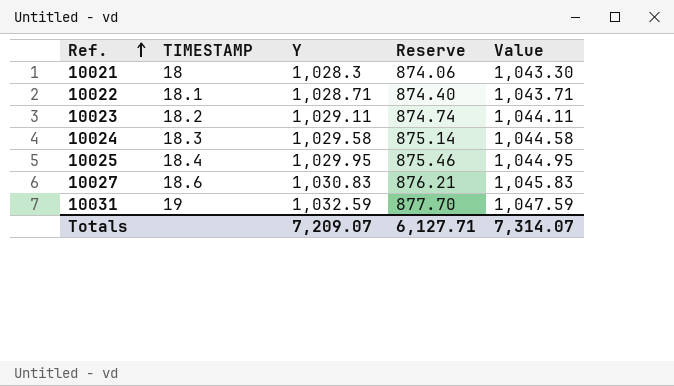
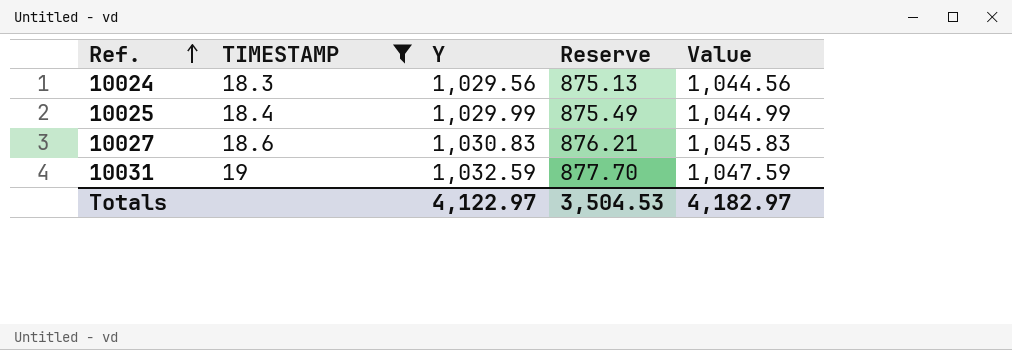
filter: none -> TIMESTAMP >= 18.3
10024 | Y: 1,029.58 -> 1,029.56
10024 | Reserve: 875.14 -> 875.13
10024 | Value: 1,044.58 -> 1,044.56
10025 | Y: 1,029.95 -> 1,029.99
10025 | Reserve: 875.46 -> 875.49
10025 | Value: 1,044.95 -> 1,044.99
Totals | Y: 7,209.07 -> 4,122.97
Totals | Reserve: 6,127.71 -> 3,504.53
Totals | Value: 7,314.07 -> 4,182.97

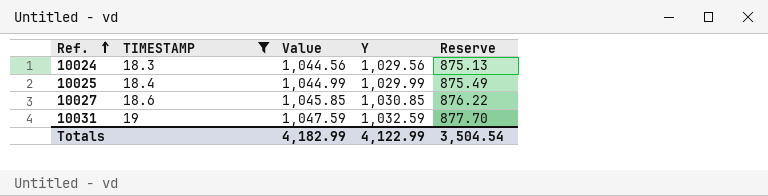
column Value | position: 5 -> 3
10027 | Value: 1,045.83 -> 1,045.85
10027 | Y: 1,030.83 -> 1,030.85
10027 | Reserve: 876.21 -> 876.22
Totals | Value: 4,182.97 -> 4,182.99
Totals | Y: 4,122.97 -> 4,122.99
Totals | Reserve: 3,504.53 -> 3,504.54

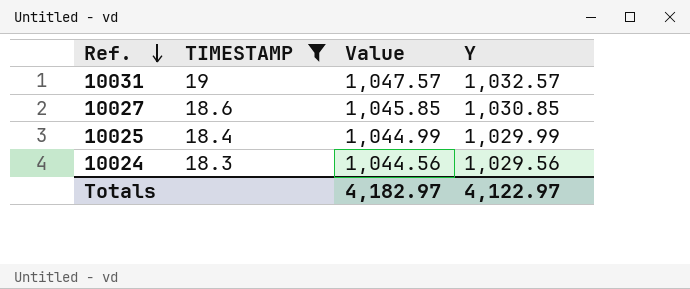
row order: Ref. ascending -> Ref. descending
column Reserve | formula: [Y] * 0.85 -> none
10031 | Value: 1,047.59 -> 1,047.57
10031 | Y: 1,032.59 -> 1,032.57
Totals | Value: 4,182.99 -> 4,182.97
Totals | Y: 4,122.99 -> 4,122.97

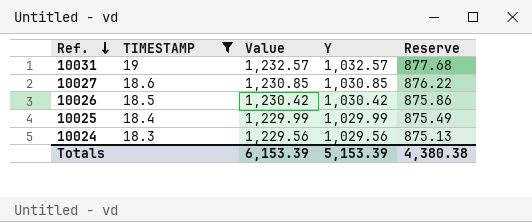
column Value | formula: [Y] + 15 -> [Y] + 200
column Reserve | formula: none -> [Y] * 0.85
row 10026: none -> 18.5 | 1,230.42 | 1,030.42 | 875.86
Totals | Value: 4,182.97 -> 6,153.39
Totals | Y: 4,122.97 -> 5,153.39

